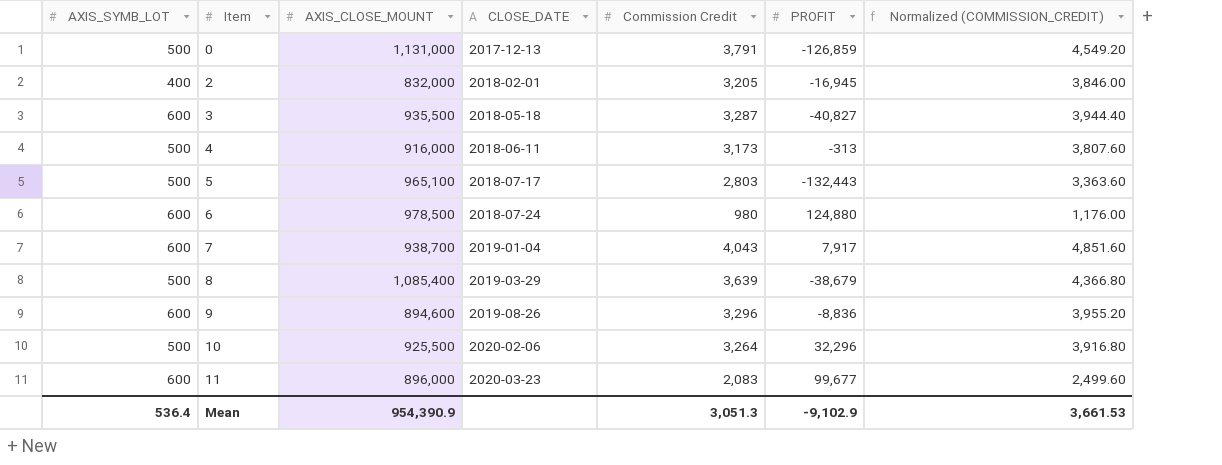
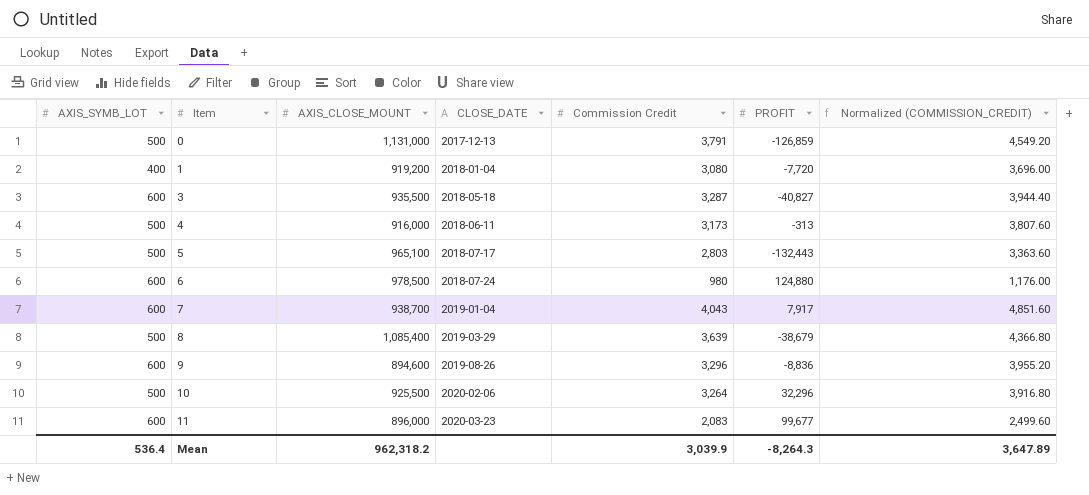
row 2: 400 | 832,000 | 2018-02-01 | 3,205 | -16,945 | 3,846.00 -> none
row 1: none -> 400 | 919,200 | 2018-01-04 | 3,080 | -7,720 | 3,696.00
Mean | AXIS_CLOSE_MOUNT: 954,390.9 -> 962,318.2
Mean | Commission Credit: 3,051.3 -> 3,039.9
Mean | PROFIT: -9,102.9 -> -8,264.3
Mean | Normalized (COMMISSION_CREDIT): 3,661.53 -> 3,647.89

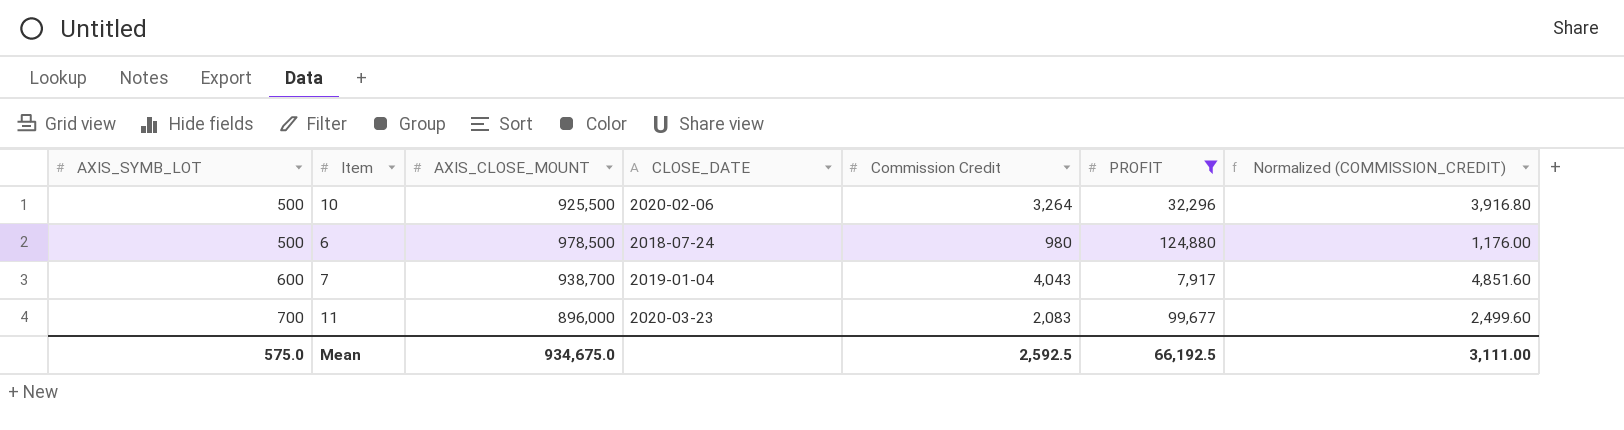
filter: none -> PROFIT >= 7,917
row order: Item ascending -> AXIS_SYMB_LOT ascending
6 | AXIS_SYMB_LOT: 600 -> 500
11 | AXIS_SYMB_LOT: 600 -> 700
Mean | AXIS_SYMB_LOT: 536.4 -> 575.0
Mean | AXIS_CLOSE_MOUNT: 962,318.2 -> 934,675.0
Mean | Commission Credit: 3,039.9 -> 2,592.5
Mean | PROFIT: -8,264.3 -> 66,192.5
Mean | Normalized (COMMISSION_CREDIT): 3,647.89 -> 3,111.00

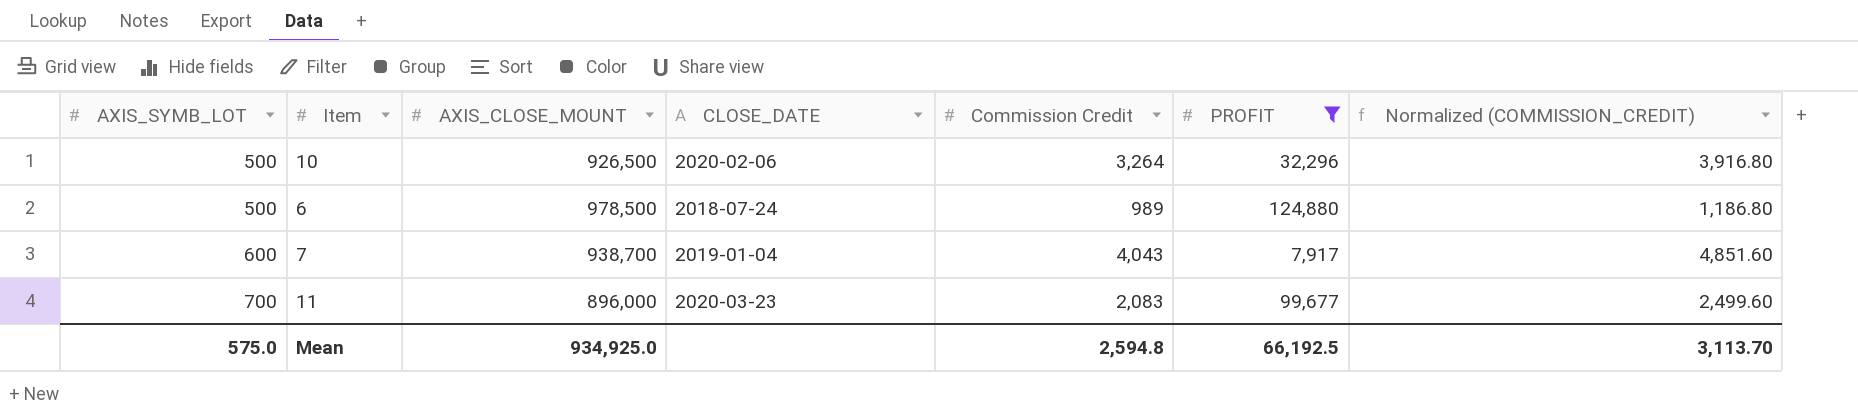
10 | AXIS_CLOSE_MOUNT: 925,500 -> 926,500
6 | Commission Credit: 980 -> 989
6 | Normalized (COMMISSION_CREDIT): 1,176.00 -> 1,186.80
Mean | AXIS_CLOSE_MOUNT: 934,675.0 -> 934,925.0
Mean | Commission Credit: 2,592.5 -> 2,594.8
Mean | Normalized (COMMISSION_CREDIT): 3,111.00 -> 3,113.70

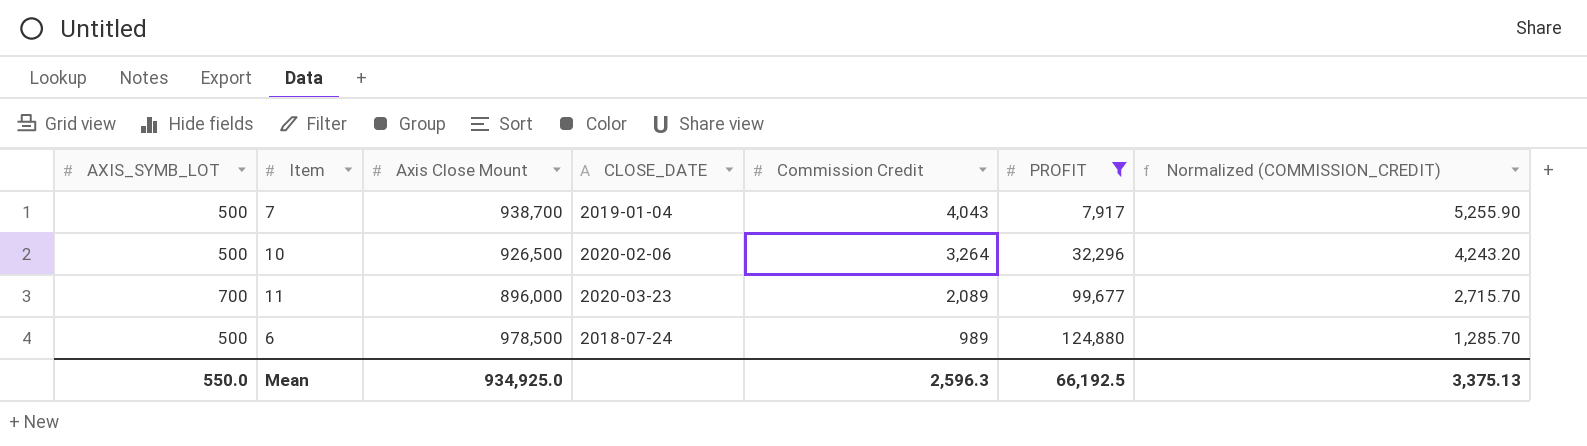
row order: AXIS_SYMB_LOT ascending -> Commission Credit descending
column name: AXIS_CLOSE_MOUNT -> Axis Close Mount
column Normalized (COMMISSION_CREDIT) | formula: [Commission Credit] * 1.2 -> [Commission Credit] * 1.3
7 | AXIS_SYMB_LOT: 600 -> 500
11 | Commission Credit: 2,083 -> 2,089
Mean | AXIS_SYMB_LOT: 575.0 -> 550.0
Mean | Commission Credit: 2,594.8 -> 2,596.3
Mean | Normalized (COMMISSION_CREDIT): 3,113.70 -> 3,375.13

